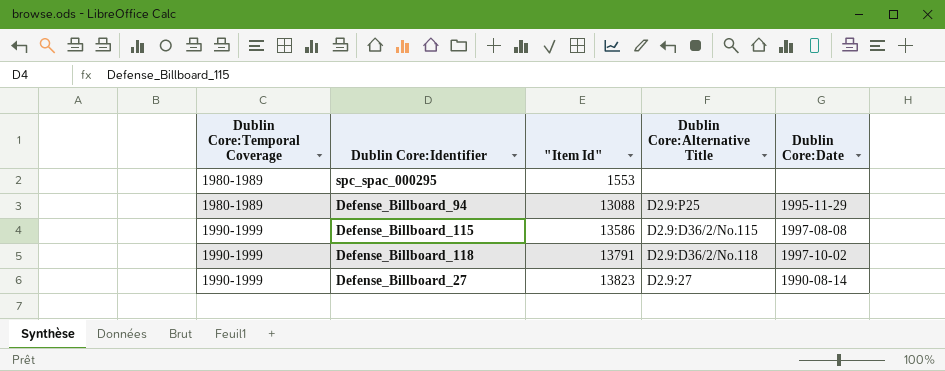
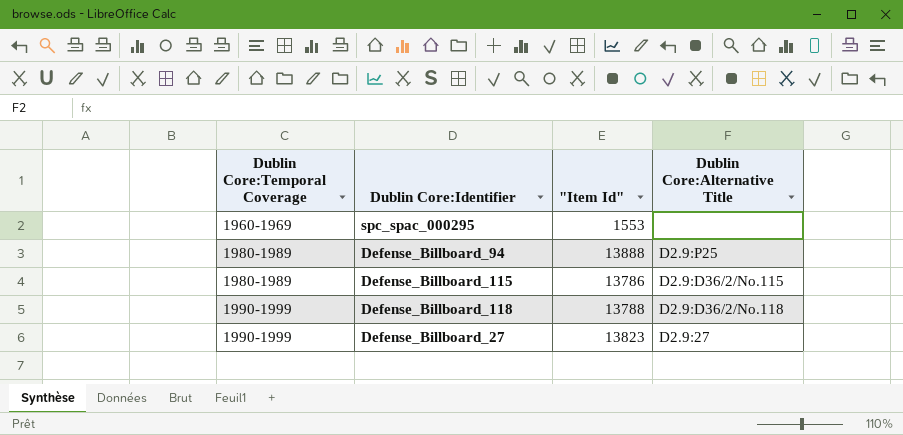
column Dublin Core:Date | position: 5 -> none
spc_spac_000295 | Dublin Core:Temporal Coverage: 1980-1989 -> 1960-1969
Defense_Billboard_94 | "Item Id": 13088 -> 13888
Defense_Billboard_115 | Dublin Core:Temporal Coverage: 1990-1999 -> 1980-1989
Defense_Billboard_115 | "Item Id": 13586 -> 13786
Defense_Billboard_118 | "Item Id": 13791 -> 13788

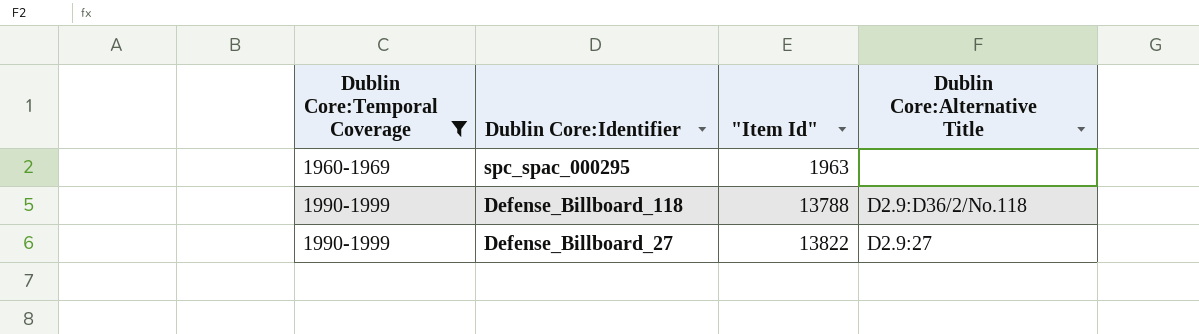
filter: none -> Dublin Core:Temporal Coverage != 1980-1989
spc_spac_000295 | "Item Id": 1553 -> 1963
Defense_Billboard_27 | "Item Id": 13823 -> 13822

